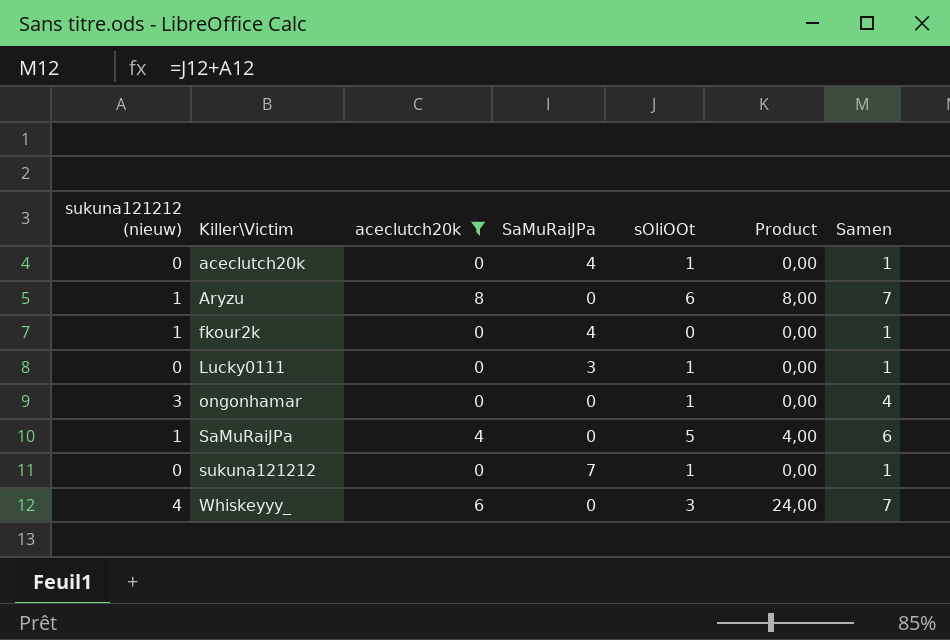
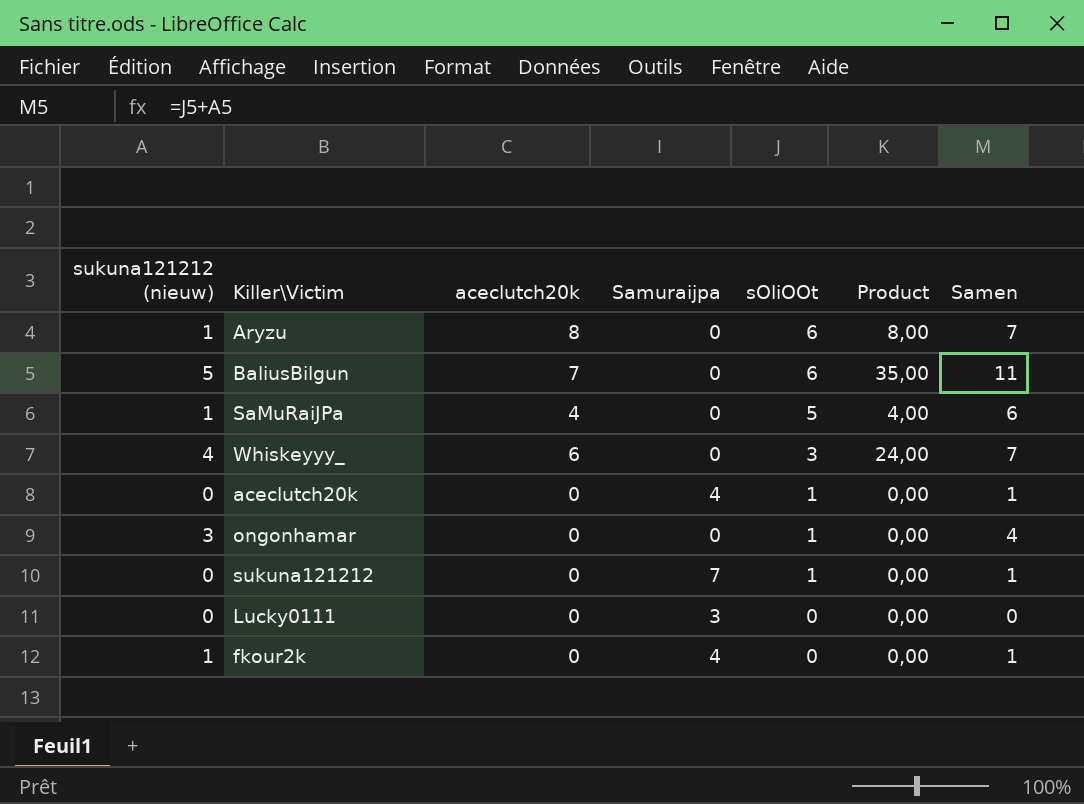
filter: aceclutch20k != 7 -> none
row order: Killer\Victim ascending -> sOliOOt descending
column name: SaMuRaiJPa -> Samuraijpa
Lucky0111 | sOliOOt: 1 -> 0
Lucky0111 | Samen: 1 -> 0

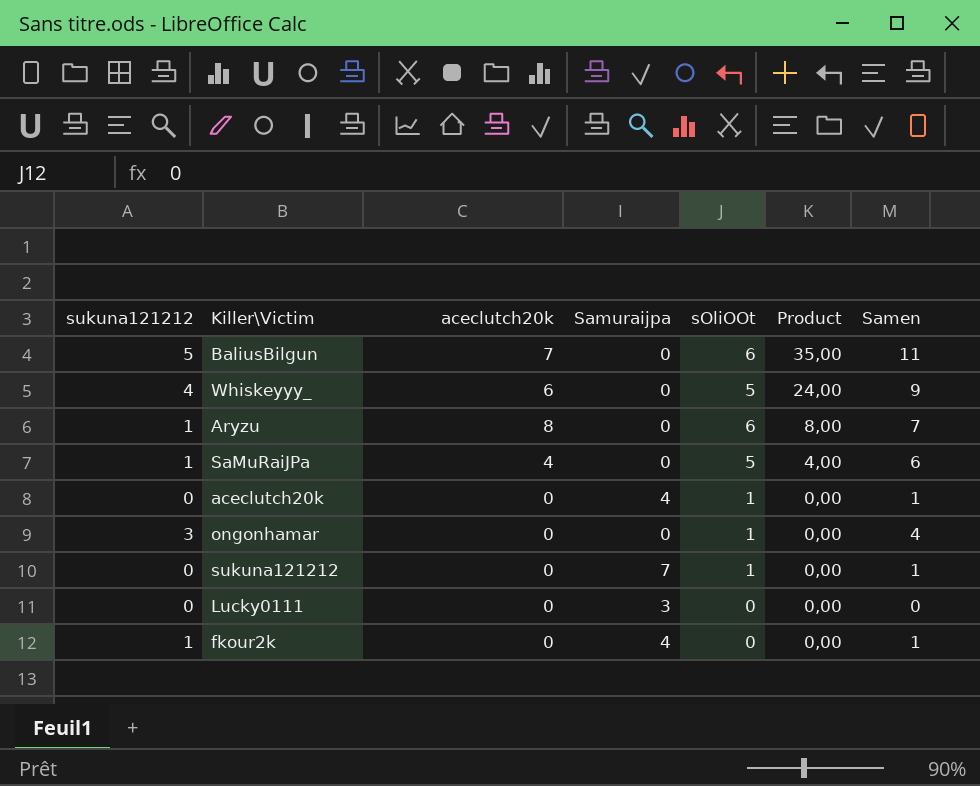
row order: sOliOOt descending -> Product descending
column name: sukuna121212 (nieuw) -> sukuna121212
Whiskeyyy_ | sOliOOt: 3 -> 5
Whiskeyyy_ | Samen: 7 -> 9

